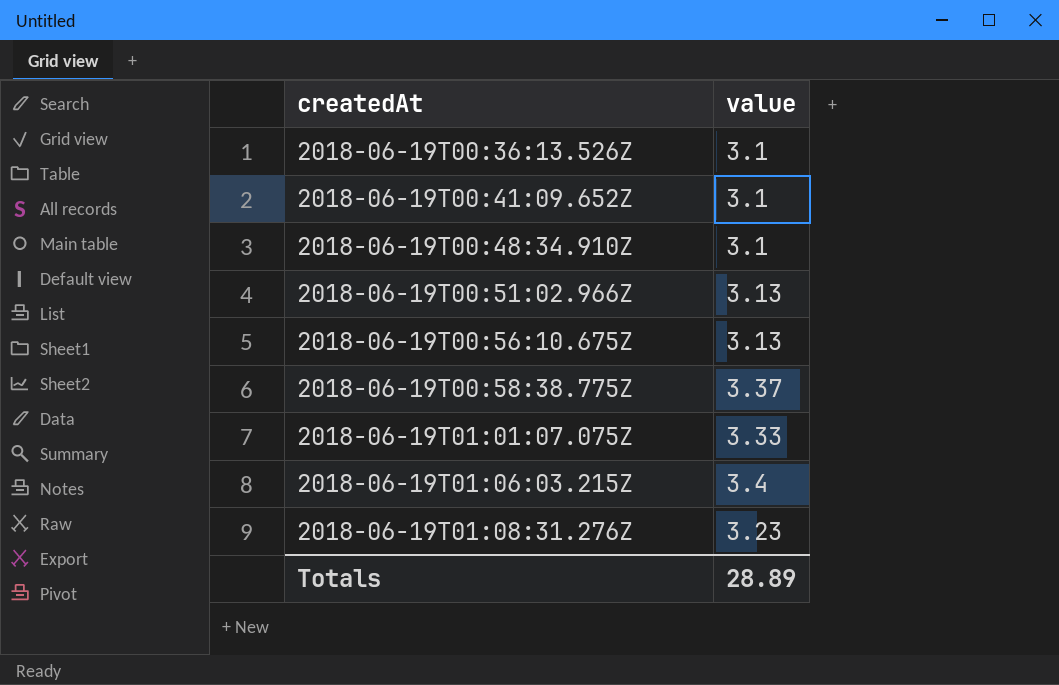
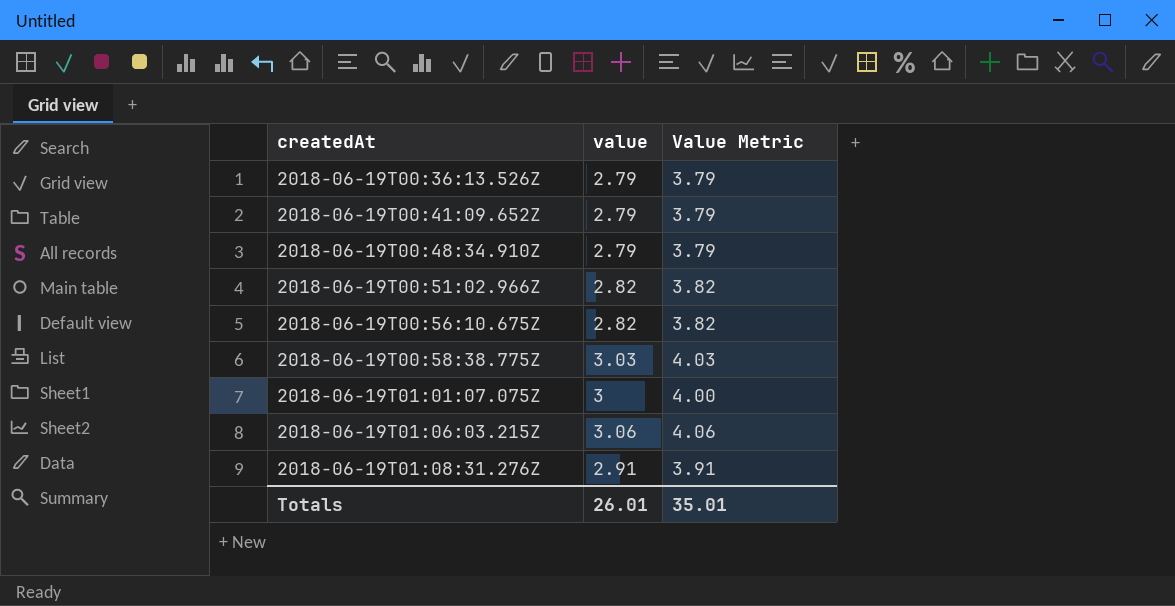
column Value Metric | formula: none -> [value] + 1
2018-06-19T00:36:13.526Z | value: 3.1 -> 2.79
2018-06-19T00:41:09.652Z | value: 3.1 -> 2.79
2018-06-19T00:48:34.910Z | value: 3.1 -> 2.79
2018-06-19T00:51:02.966Z | value: 3.13 -> 2.82
2018-06-19T00:56:10.675Z | value: 3.13 -> 2.82
2018-06-19T00:58:38.775Z | value: 3.37 -> 3.03
2018-06-19T01:01:07.075Z | value: 3.33 -> 3
2018-06-19T01:06:03.215Z | value: 3.4 -> 3.06
2018-06-19T01:08:31.276Z | value: 3.23 -> 2.91
Totals | value: 28.89 -> 26.01

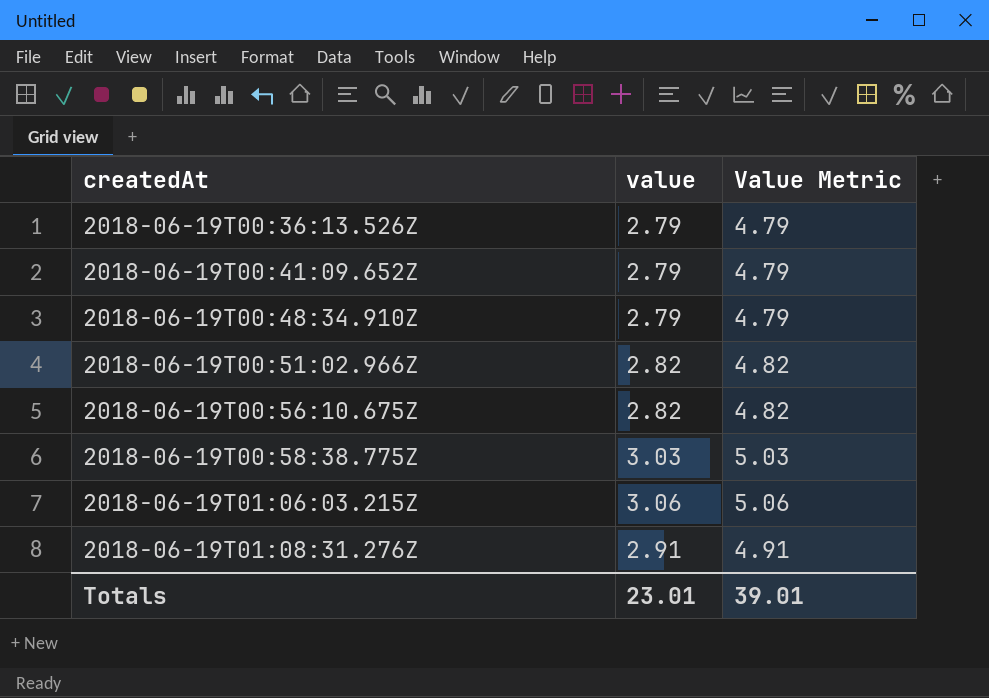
column Value Metric | formula: [value] + 1 -> [value] + 2
row 2018-06-19T01:01:07.075Z: 3 | 4.00 -> none
Totals | value: 26.01 -> 23.01
Totals | Value Metric: 35.01 -> 39.01

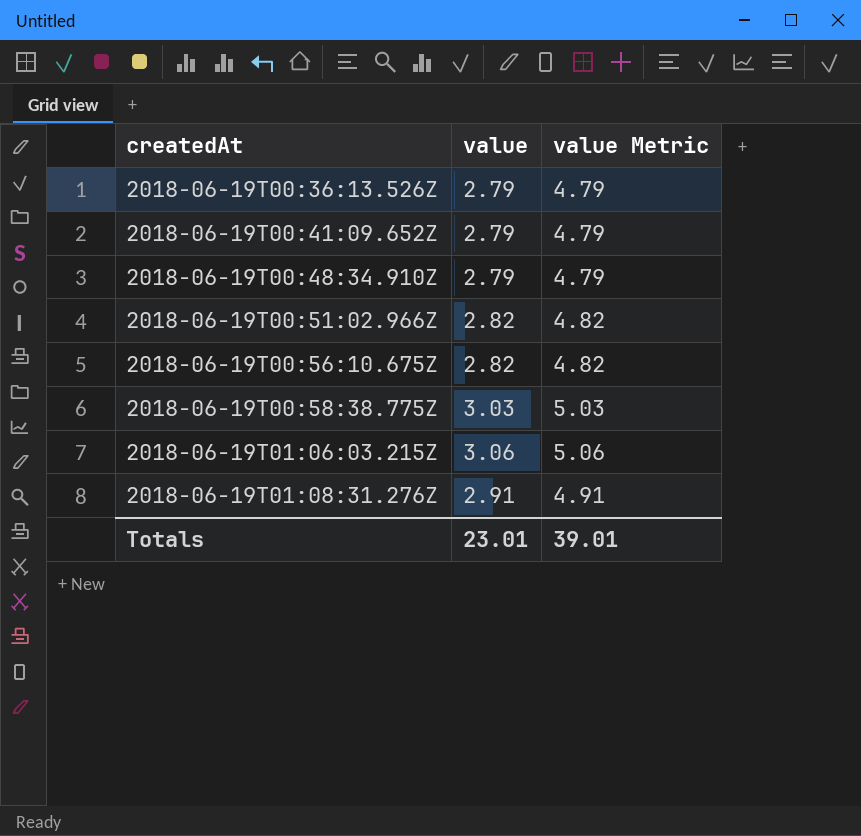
column name: Value Metric -> value Metric

